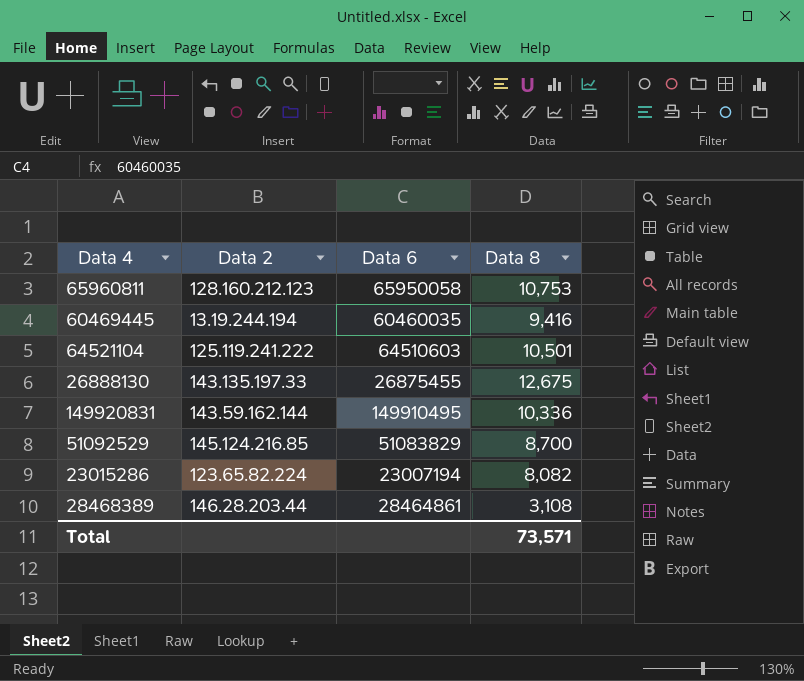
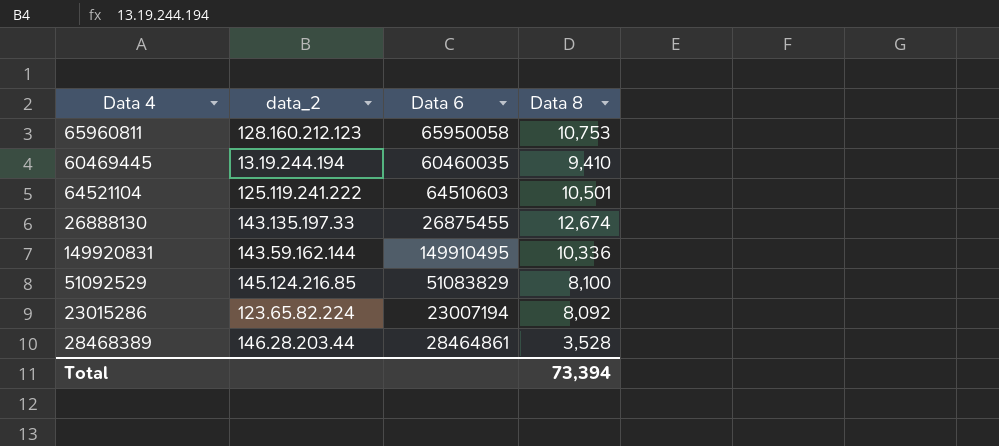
column name: Data 2 -> data_2
60469445 | Data 8: 9,416 -> 9,410
26888130 | Data 8: 12,675 -> 12,674
51092529 | Data 8: 8,700 -> 8,100
23015286 | Data 8: 8,082 -> 8,092
28468389 | Data 8: 3,108 -> 3,528
Total | Data 8: 73,571 -> 73,394

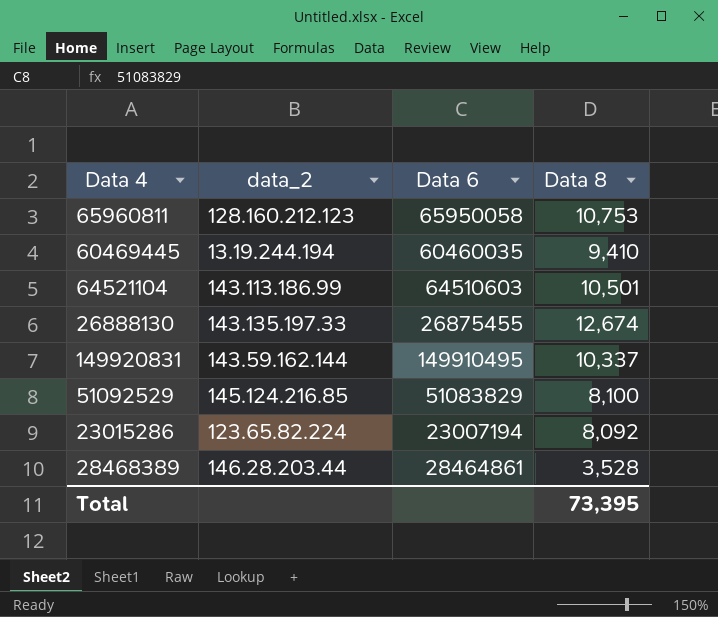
64521104 | data_2: 125.119.241.222 -> 143.113.186.99
149920831 | Data 8: 10,336 -> 10,337
Total | Data 8: 73,394 -> 73,395

